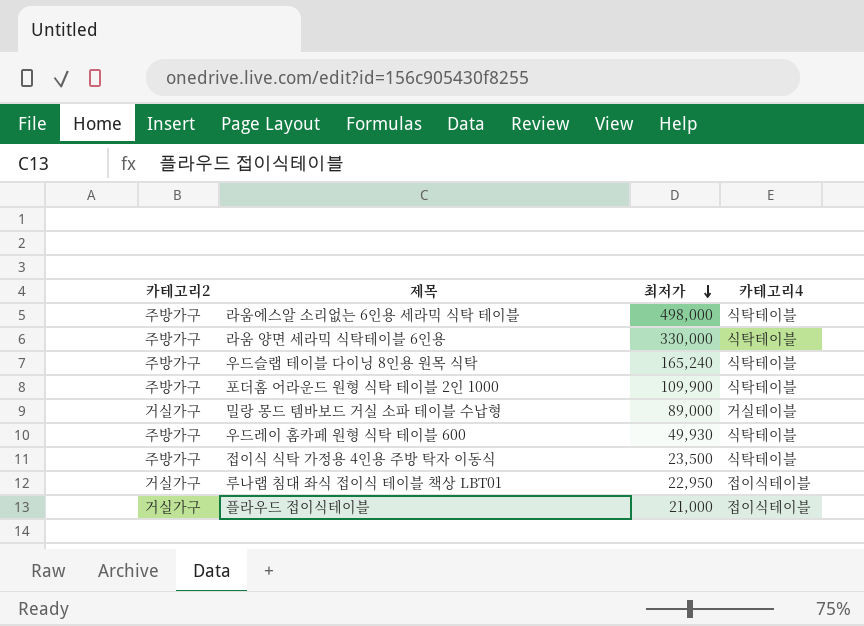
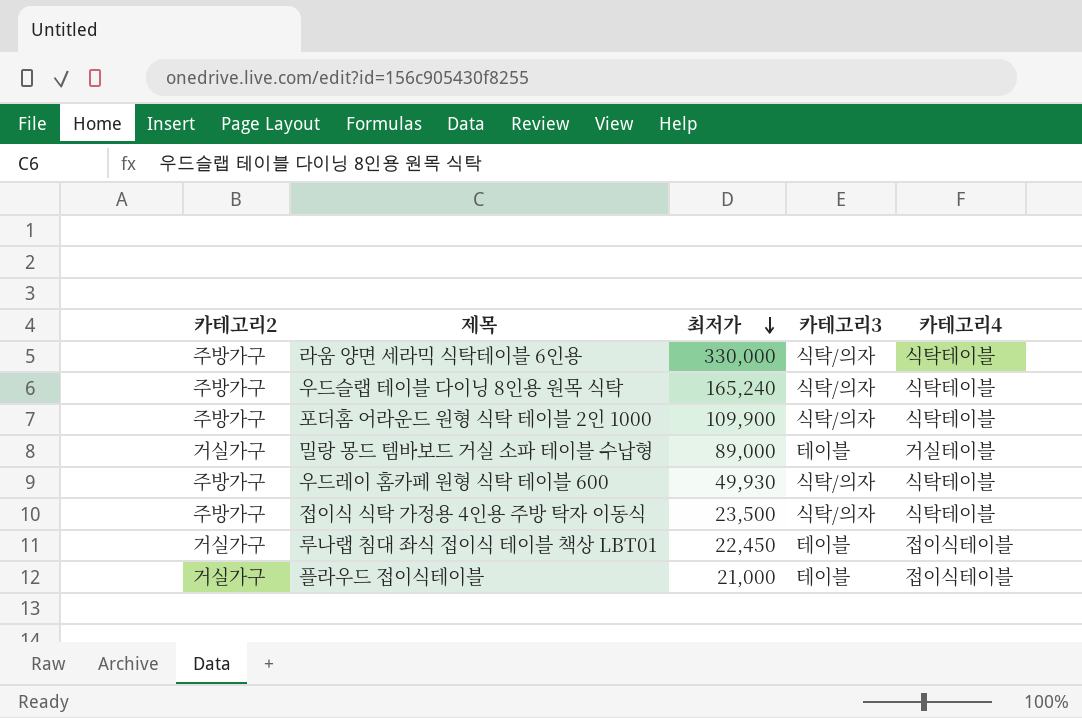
column 카테고리3 | position: none -> 4
row 라움에스알 소리없는 6인용 세라믹 식탁 테이블: 주방가구 | 498,000 | 식탁테이블 -> none
루나랩 침대 좌식 접이식 테이블 책상 LBT01 | 최저가: 22,950 -> 22,450

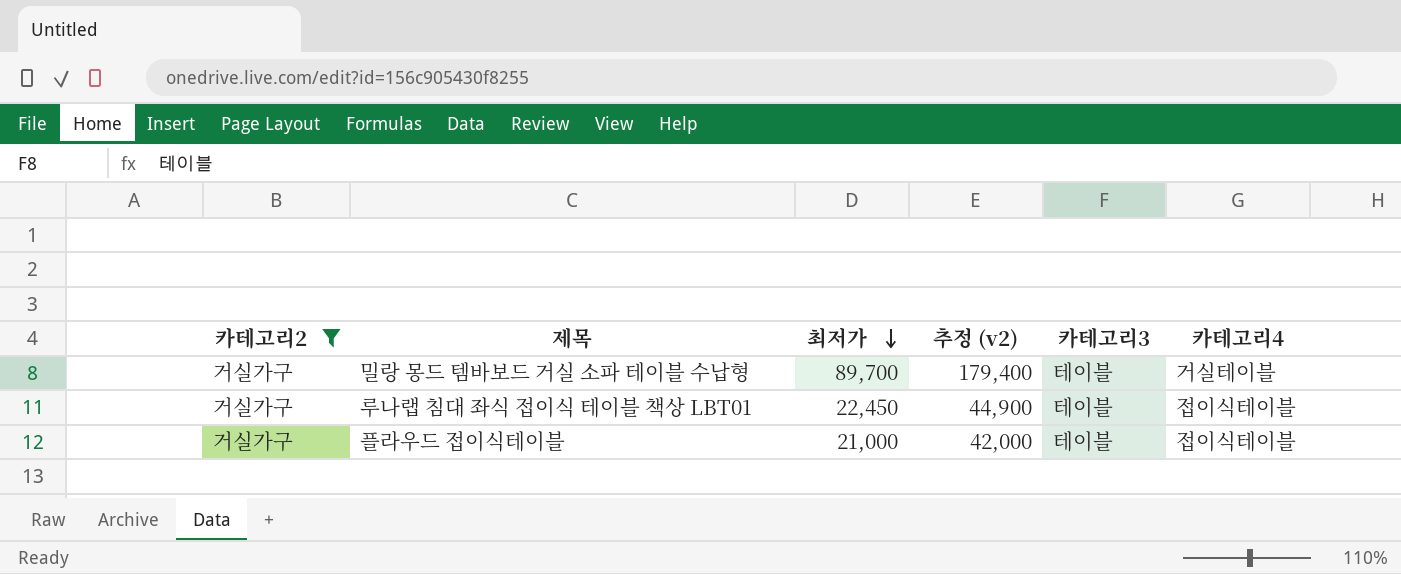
filter: none -> 카테고리2 = 거실가구
column 추정 (v2) | formula: none -> [최저가] * 2
밀랑 몽드 템바보드 거실 소파 테이블 수납형 | 최저가: 89,000 -> 89,700

